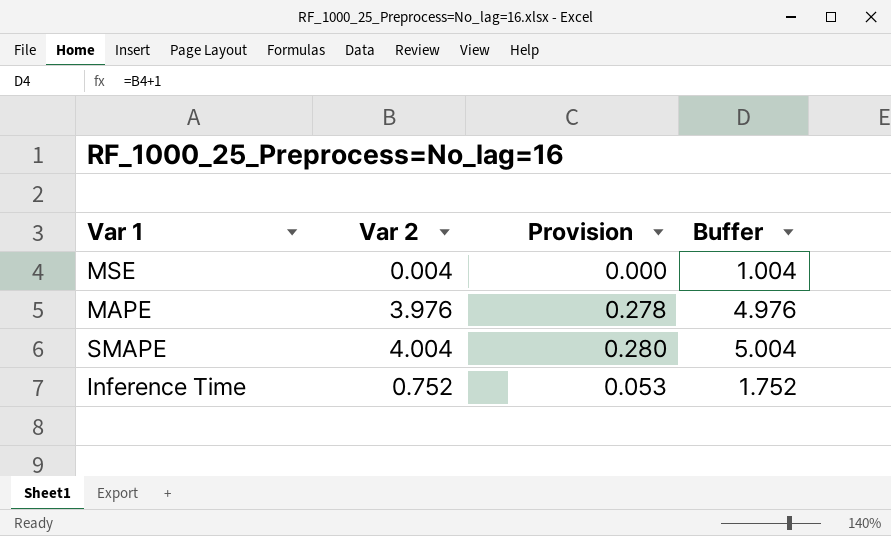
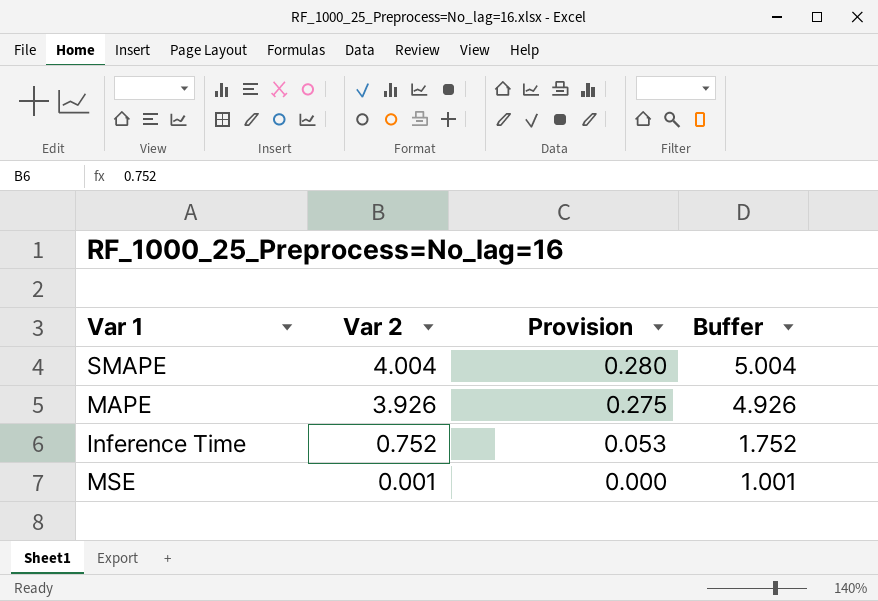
row order: none -> Var 2 descending
MAPE | Var 2: 3.976 -> 3.926
MAPE | Provision: 0.278 -> 0.275
MAPE | Buffer: 4.976 -> 4.926
MSE | Var 2: 0.004 -> 0.001
MSE | Buffer: 1.004 -> 1.001

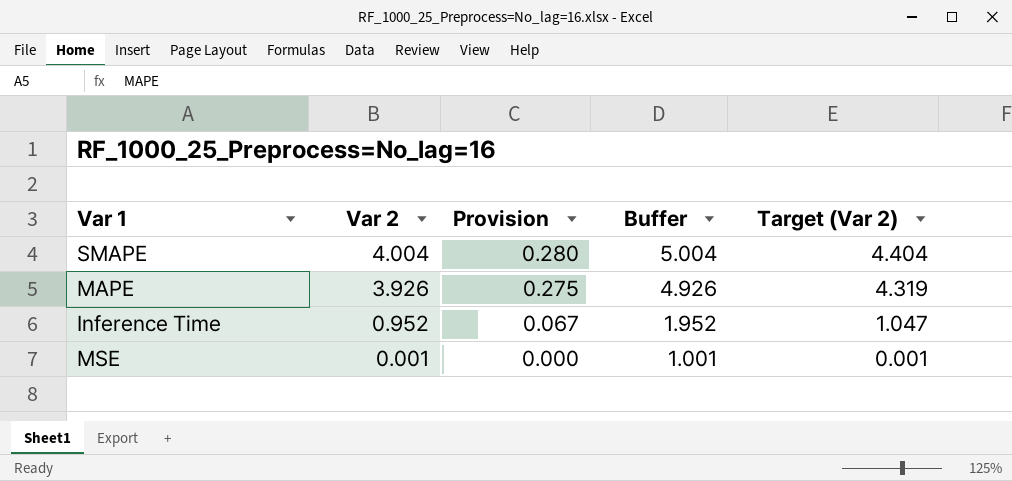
column Target (Var 2) | formula: none -> [Var 2] * 1.1
Inference Time | Var 2: 0.752 -> 0.952
Inference Time | Provision: 0.053 -> 0.067
Inference Time | Buffer: 1.752 -> 1.952

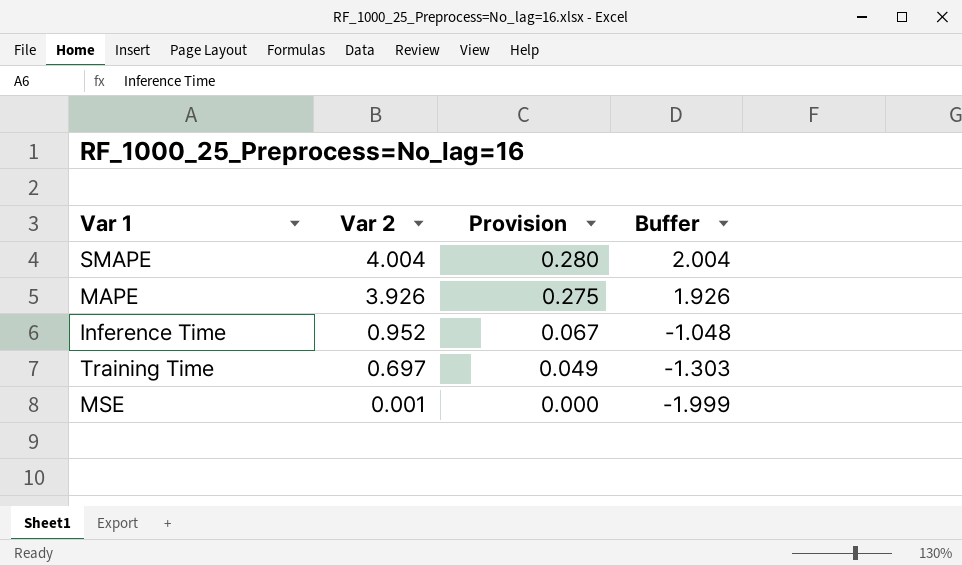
column Target (Var 2) | formula: [Var 2] * 1.1 -> none
column Buffer | formula: [Var 2] + 1 -> [Var 2] - 2
row Training Time: none -> 0.697 | 0.049 | -1.303

